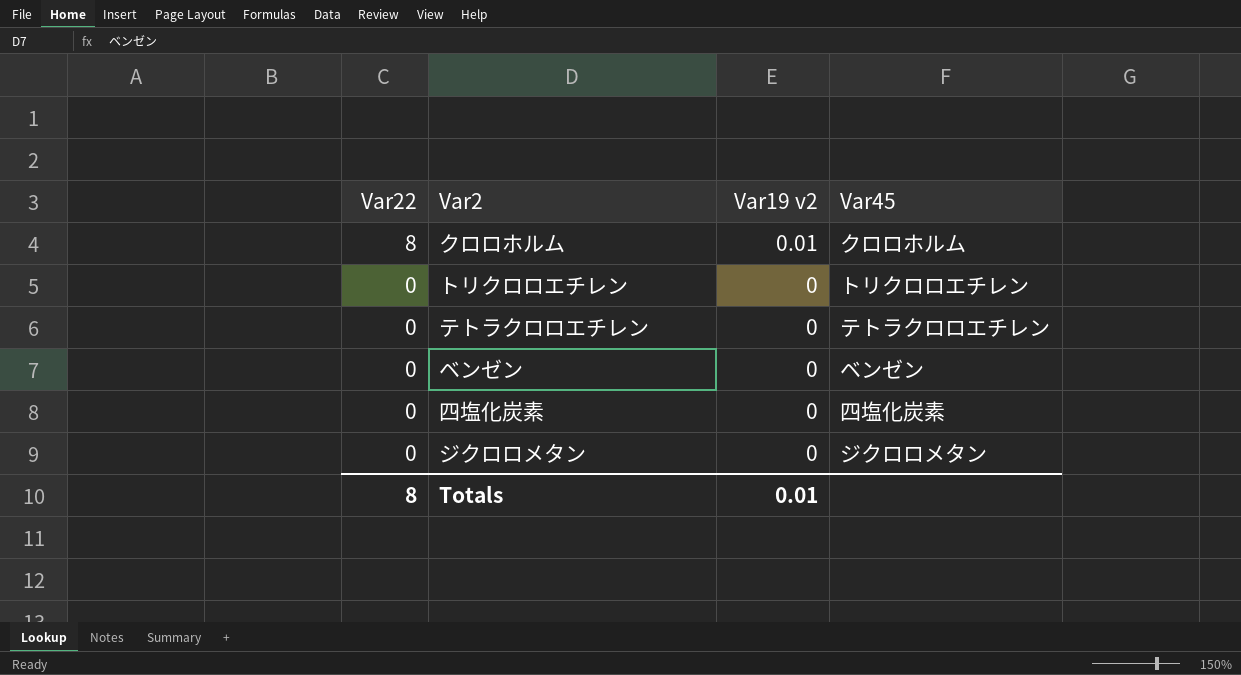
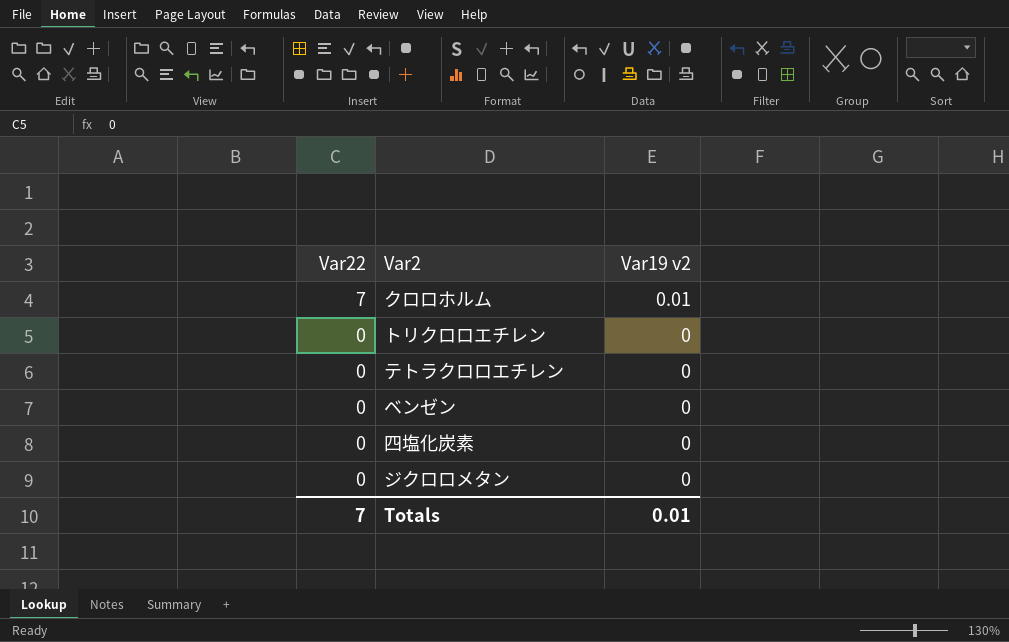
column Var45 | position: 4 -> none
クロロホルム | Var22: 8 -> 7
Totals | Var22: 8 -> 7

